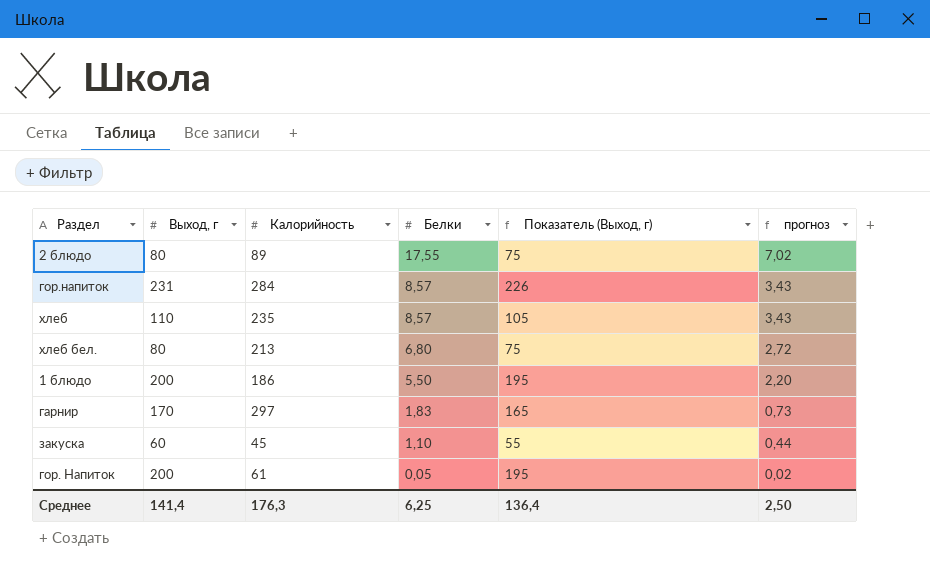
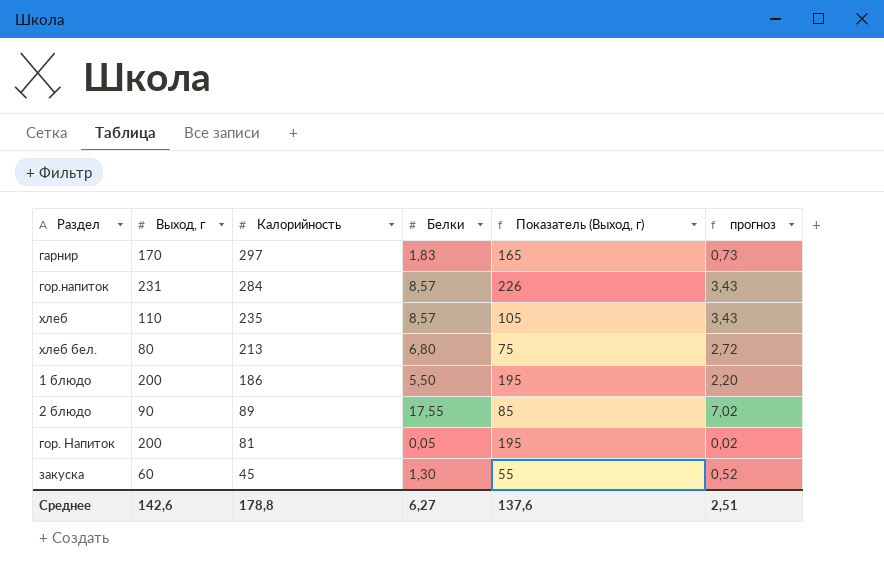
row order: Белки descending -> Калорийность descending
2 блюдо | Выход, г: 80 -> 90
2 блюдо | Показатель (Выход, г): 75 -> 85
гор. Напиток | Калорийность: 61 -> 81
закуска | Белки: 1,10 -> 1,30
закуска | прогноз: 0,44 -> 0,52
Среднее | Выход, г: 141,4 -> 142,6
Среднее | Калорийность: 176,3 -> 178,8
Среднее | Белки: 6,25 -> 6,27
Среднее | Показатель (Выход, г): 136,4 -> 137,6
Среднее | прогноз: 2,50 -> 2,51

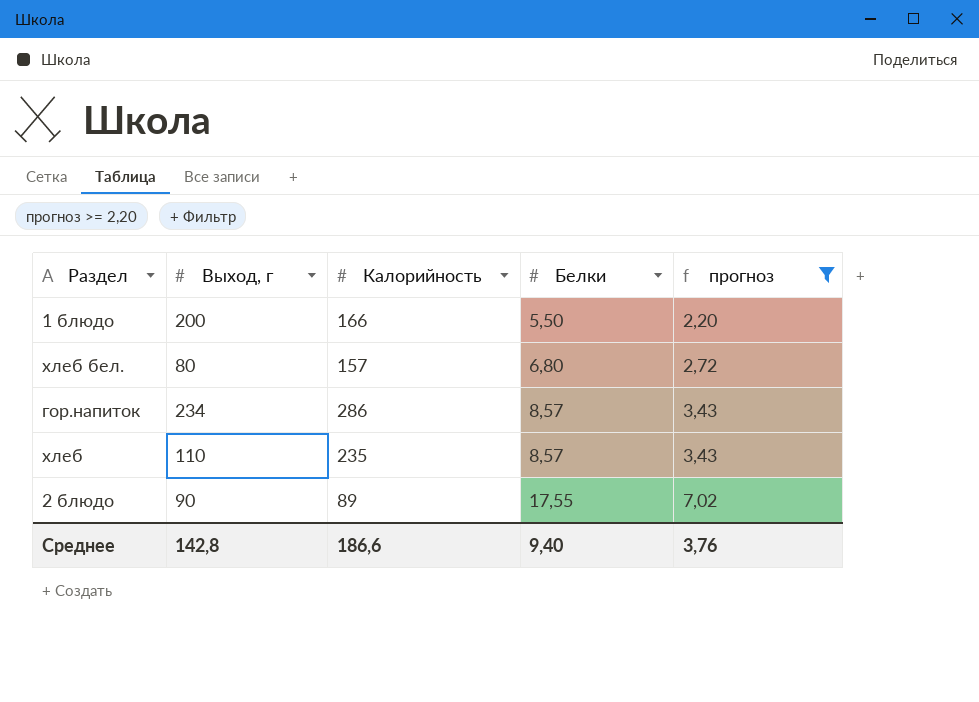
filter: none -> прогноз >= 2,20
row order: Калорийность descending -> Белки ascending
column Показатель (Выход, г) | formula: [Выход, г] - 5 -> none
1 блюдо | Калорийность: 186 -> 166
хлеб бел. | Калорийность: 213 -> 157
гор.напиток | Выход, г: 231 -> 234
гор.напиток | Калорийность: 284 -> 286
Среднее | Выход, г: 142,6 -> 142,8
Среднее | Калорийность: 178,8 -> 186,6
Среднее | Белки: 6,27 -> 9,40
Среднее | прогноз: 2,51 -> 3,76

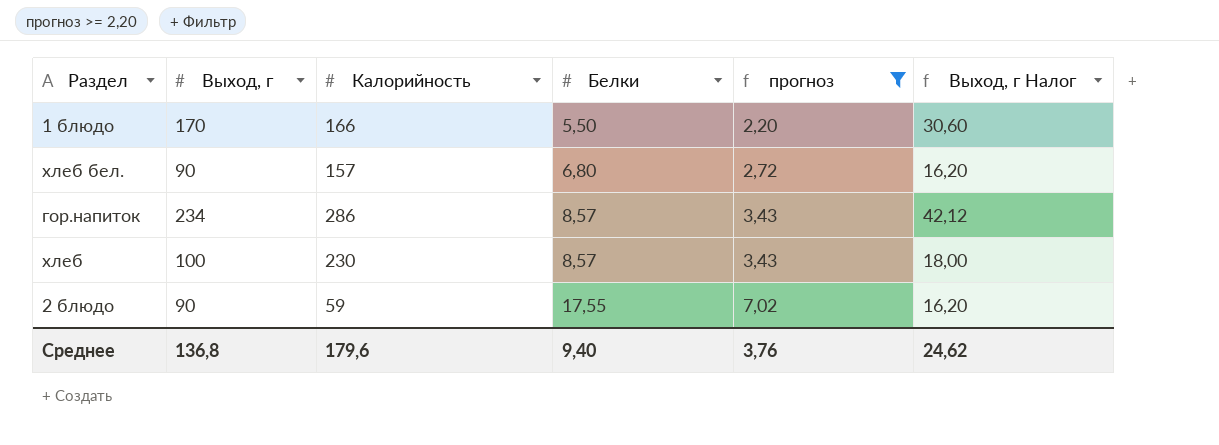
column Выход, г Налог | formula: none -> [Выход, г] * 0,18
1 блюдо | Выход, г: 200 -> 170
хлеб бел. | Выход, г: 80 -> 90
хлеб | Выход, г: 110 -> 100
хлеб | Калорийность: 235 -> 230
2 блюдо | Калорийность: 89 -> 59
Среднее | Выход, г: 142,8 -> 136,8
Среднее | Калорийность: 186,6 -> 179,6

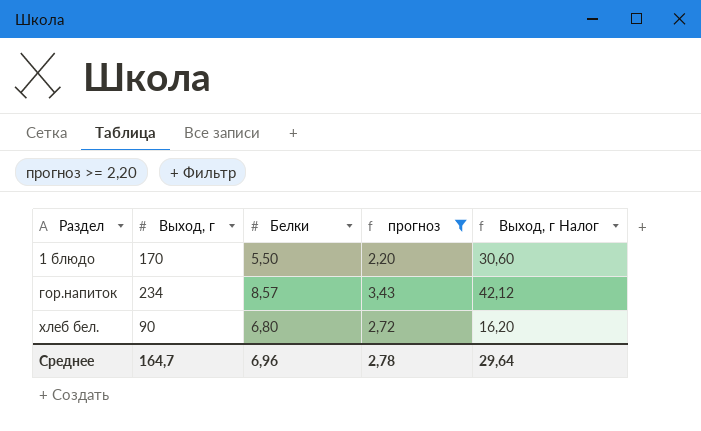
row order: Белки ascending -> Раздел ascending
column Калорийность | position: 3 -> none
row хлеб: 100 | 230 | 8,57 | 3,43 | 18,00 -> none
row 2 блюдо: 90 | 59 | 17,55 | 7,02 | 16,20 -> none
Среднее | Выход, г: 136,8 -> 164,7
Среднее | Белки: 9,40 -> 6,96
Среднее | прогноз: 3,76 -> 2,78
Среднее | Выход, г Налог: 24,62 -> 29,64

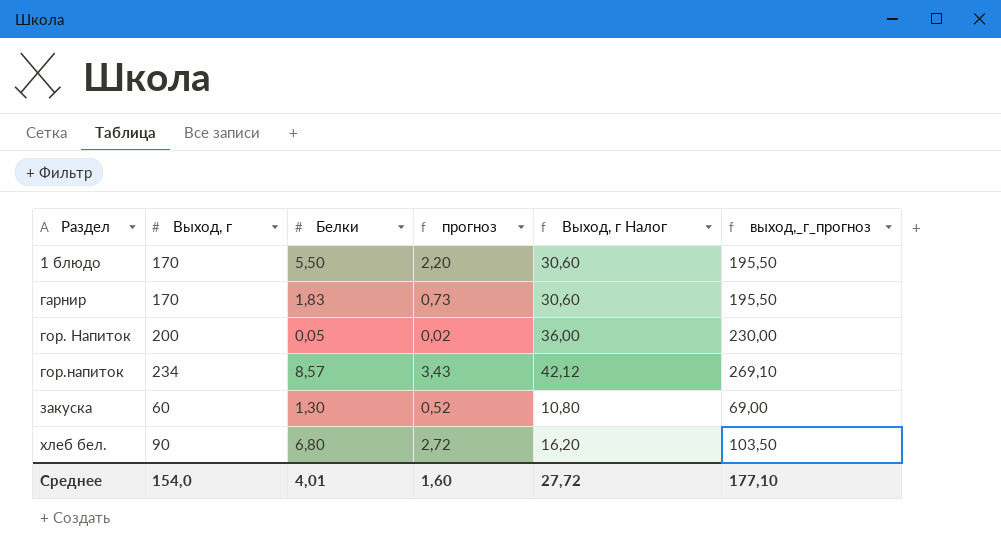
filter: прогноз >= 2,20 -> none
column выход,_г_прогноз | formula: none -> [Выход, г] * 1,15
Среднее | Выход, г: 164,7 -> 154,0
Среднее | Белки: 6,96 -> 4,01
Среднее | прогноз: 2,78 -> 1,60
Среднее | Выход, г Налог: 29,64 -> 27,72

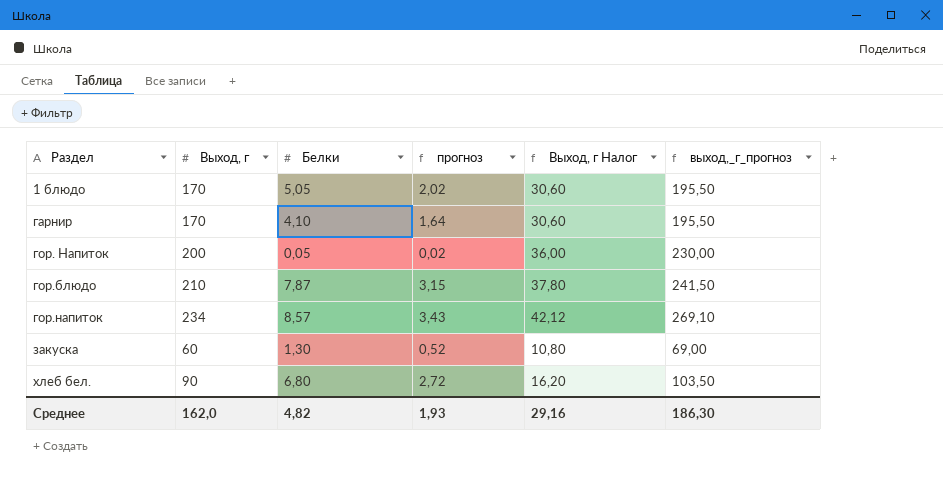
1 блюдо | Белки: 5,50 -> 5,05
1 блюдо | прогноз: 2,20 -> 2,02
гарнир | Белки: 1,83 -> 4,10
гарнир | прогноз: 0,73 -> 1,64
row гор.блюдо: none -> 210 | 7,87 | 3,15 | 37,80 | 241,50
Среднее | Выход, г: 154,0 -> 162,0
Среднее | Белки: 4,01 -> 4,82
Среднее | прогноз: 1,60 -> 1,93
Среднее | Выход, г Налог: 27,72 -> 29,16
Среднее | выход,_г_прогноз: 177,10 -> 186,30

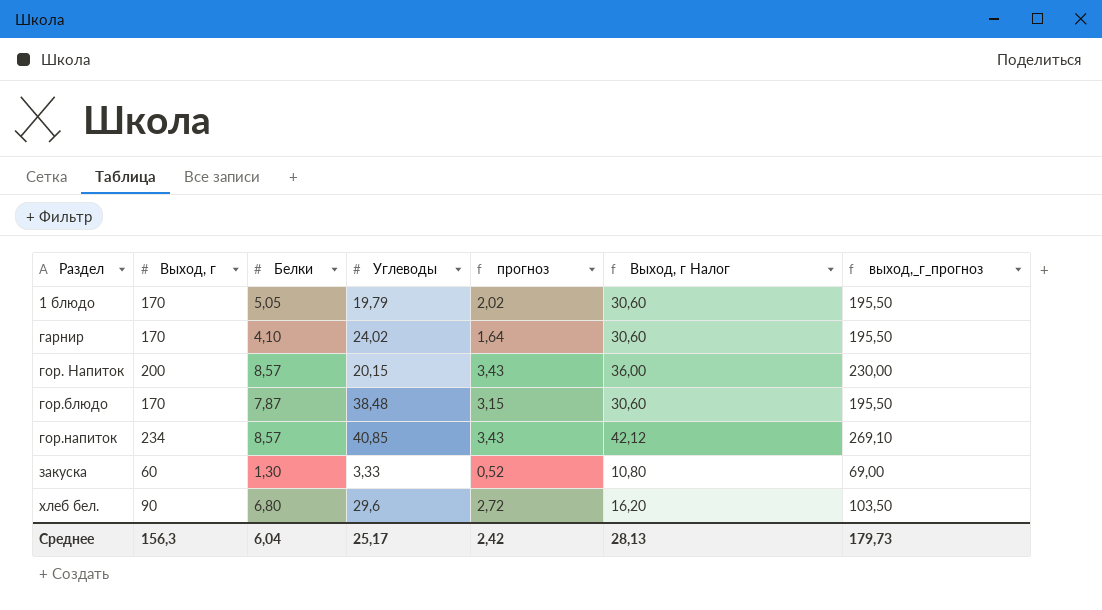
column Углеводы | position: none -> 4
гор. Напиток | Белки: 0,05 -> 8,57
гор. Напиток | прогноз: 0,02 -> 3,43
гор.блюдо | Выход, г: 210 -> 170
гор.блюдо | Выход, г Налог: 37,80 -> 30,60
гор.блюдо | выход,_г_прогноз: 241,50 -> 195,50
Среднее | Выход, г: 162,0 -> 156,3
Среднее | Белки: 4,82 -> 6,04
Среднее | прогноз: 1,93 -> 2,42
Среднее | Выход, г Налог: 29,16 -> 28,13
Среднее | выход,_г_прогноз: 186,30 -> 179,73

